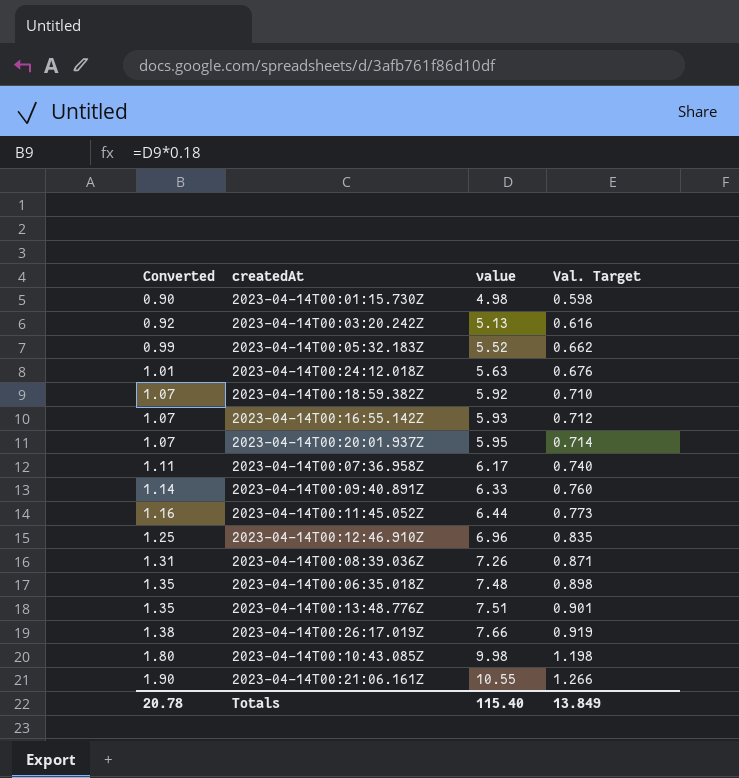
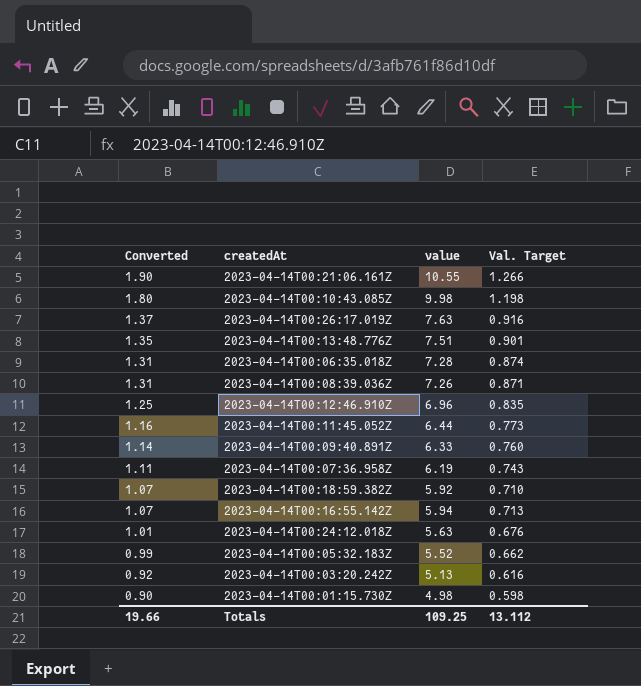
row order: Converted ascending -> Converted descending
row 2023-04-14T00:20:01.937Z: 1.07 | 5.95 | 0.714 -> none
2023-04-14T00:26:17.019Z | Converted: 1.38 -> 1.37
2023-04-14T00:26:17.019Z | value: 7.66 -> 7.63
2023-04-14T00:26:17.019Z | Val. Target: 0.919 -> 0.916
2023-04-14T00:06:35.018Z | Converted: 1.35 -> 1.31
2023-04-14T00:06:35.018Z | value: 7.48 -> 7.28
2023-04-14T00:06:35.018Z | Val. Target: 0.898 -> 0.874
2023-04-14T00:07:36.958Z | value: 6.17 -> 6.19
2023-04-14T00:07:36.958Z | Val. Target: 0.740 -> 0.743
2023-04-14T00:16:55.142Z | value: 5.93 -> 5.94
2023-04-14T00:16:55.142Z | Val. Target: 0.712 -> 0.713
Totals | Converted: 20.78 -> 19.66
Totals | value: 115.40 -> 109.25
Totals | Val. Target: 13.849 -> 13.112

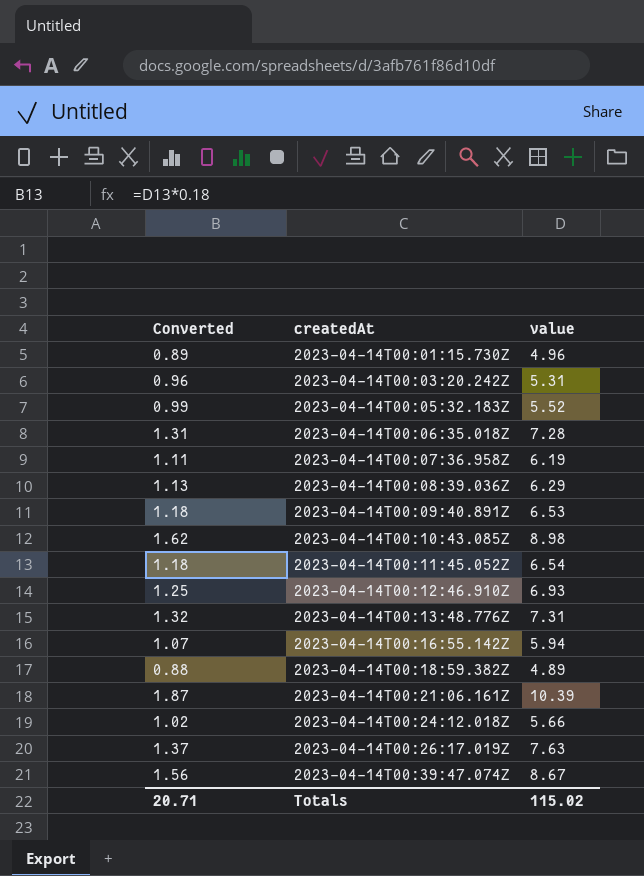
row order: Converted descending -> createdAt ascending
column Val. Target | formula: [value] * 0.12 -> none
2023-04-14T00:01:15.730Z | Converted: 0.90 -> 0.89
2023-04-14T00:01:15.730Z | value: 4.98 -> 4.96
2023-04-14T00:03:20.242Z | Converted: 0.92 -> 0.96
2023-04-14T00:03:20.242Z | value: 5.13 -> 5.31
2023-04-14T00:08:39.036Z | Converted: 1.31 -> 1.13
2023-04-14T00:08:39.036Z | value: 7.26 -> 6.29
2023-04-14T00:09:40.891Z | Converted: 1.14 -> 1.18
2023-04-14T00:09:40.891Z | value: 6.33 -> 6.53
2023-04-14T00:10:43.085Z | Converted: 1.80 -> 1.62
2023-04-14T00:10:43.085Z | value: 9.98 -> 8.98
2023-04-14T00:11:45.052Z | Converted: 1.16 -> 1.18
2023-04-14T00:11:45.052Z | value: 6.44 -> 6.54
2023-04-14T00:12:46.910Z | value: 6.96 -> 6.93
2023-04-14T00:13:48.776Z | Converted: 1.35 -> 1.32
2023-04-14T00:13:48.776Z | value: 7.51 -> 7.31
2023-04-14T00:18:59.382Z | Converted: 1.07 -> 0.88
2023-04-14T00:18:59.382Z | value: 5.92 -> 4.89
2023-04-14T00:21:06.161Z | Converted: 1.90 -> 1.87
2023-04-14T00:21:06.161Z | value: 10.55 -> 10.39
2023-04-14T00:24:12.018Z | Converted: 1.01 -> 1.02
2023-04-14T00:24:12.018Z | value: 5.63 -> 5.66
row 2023-04-14T00:39:47.074Z: none -> 1.56 | 8.67
Totals | Converted: 19.66 -> 20.71
Totals | value: 109.25 -> 115.02

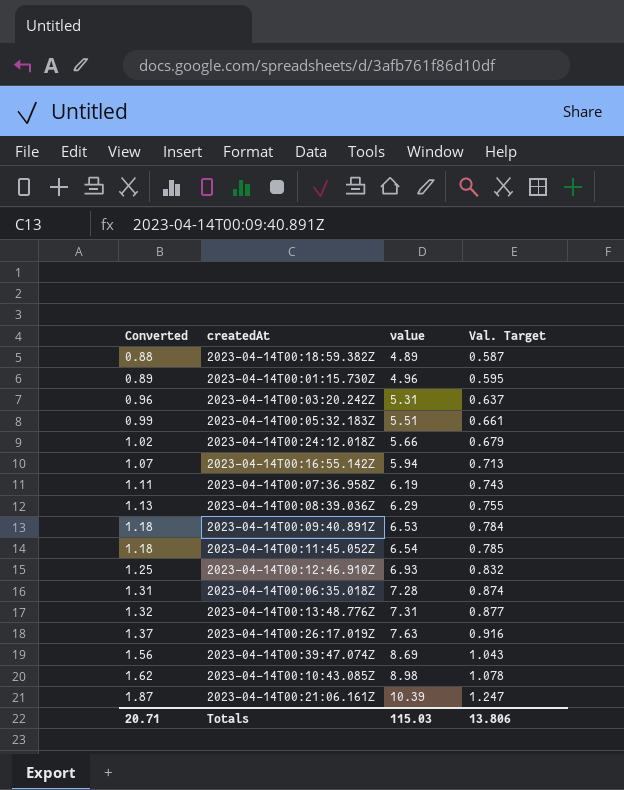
row order: createdAt ascending -> Converted ascending
column Val. Target | formula: none -> [value] * 0.12
2023-04-14T00:05:32.183Z | value: 5.52 -> 5.51
2023-04-14T00:39:47.074Z | value: 8.67 -> 8.69
Totals | value: 115.02 -> 115.03

